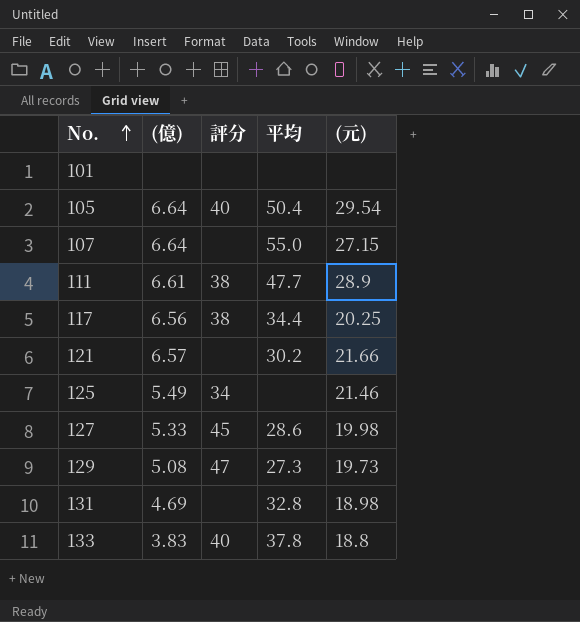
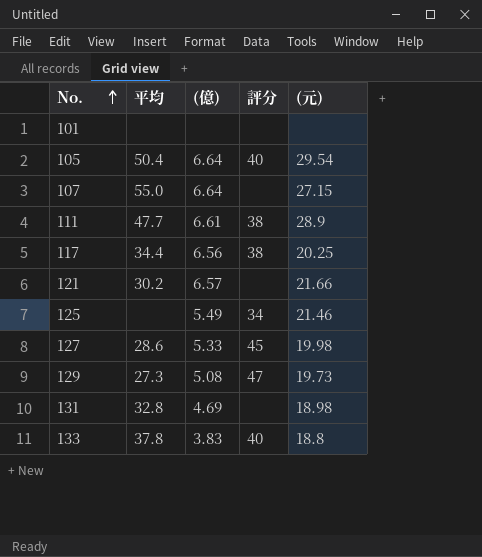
column 平均 | position: 4 -> 2

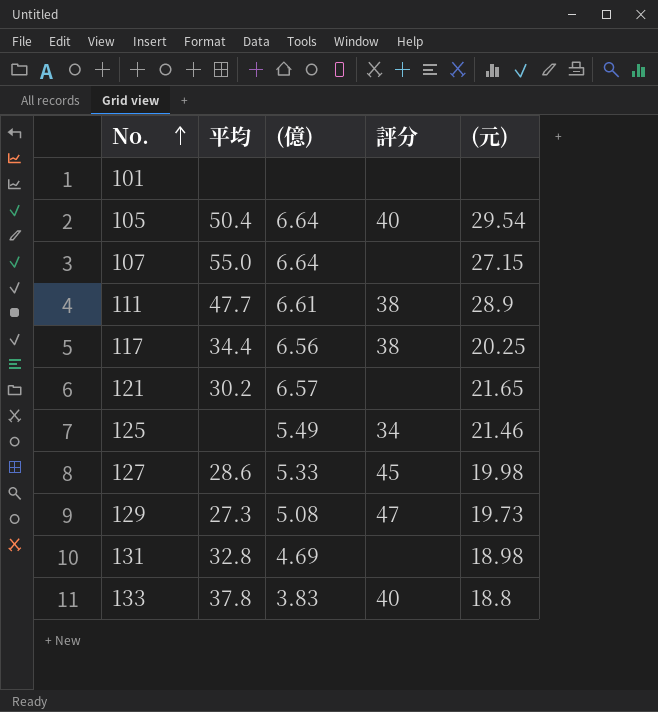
121 | (元): 21.66 -> 21.65

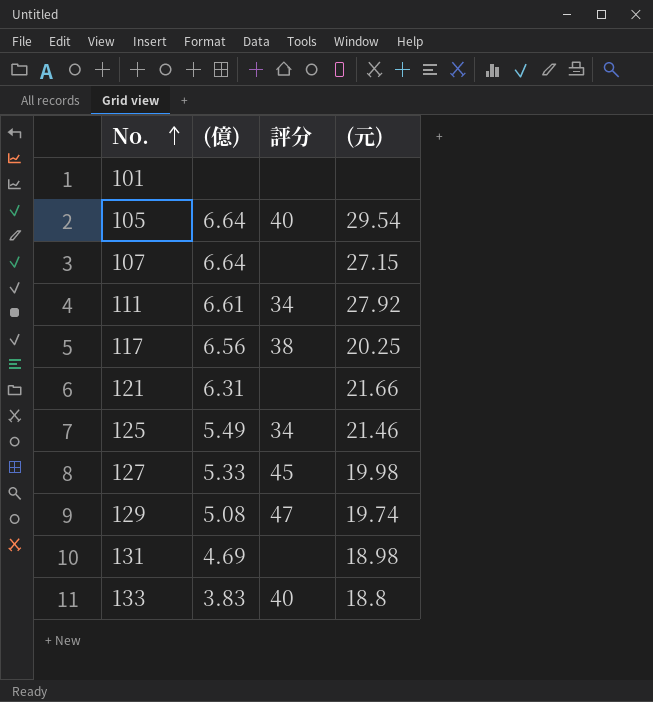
column 平均 | position: 2 -> none
111 | 評分: 38 -> 34
111 | (元): 28.9 -> 27.92
121 | (億): 6.57 -> 6.31
121 | (元): 21.65 -> 21.66
129 | (元): 19.73 -> 19.74

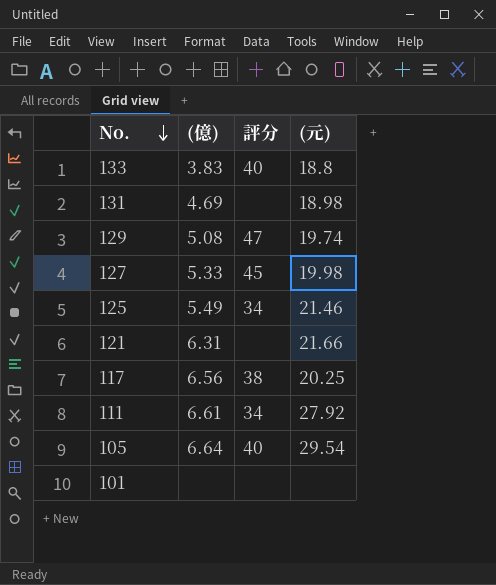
row order: No. ascending -> No. descending
row 107: 6.64 | none | 27.15 -> none

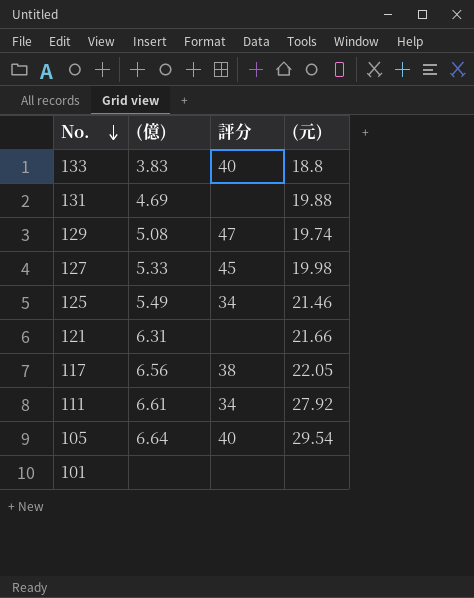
131 | (元): 18.98 -> 19.88
117 | (元): 20.25 -> 22.05

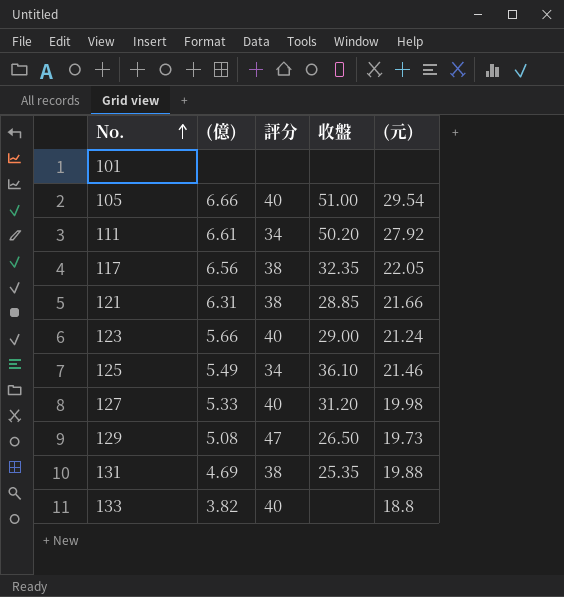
row order: No. descending -> No. ascending
column 收盤 | position: none -> 4
105 | (億): 6.64 -> 6.66
121 | 評分: none -> 38
row 123: none -> 5.66 | 40 | 29.00 | 21.24
127 | 評分: 45 -> 40
129 | (元): 19.74 -> 19.73
131 | 評分: none -> 38
133 | (億): 3.83 -> 3.82

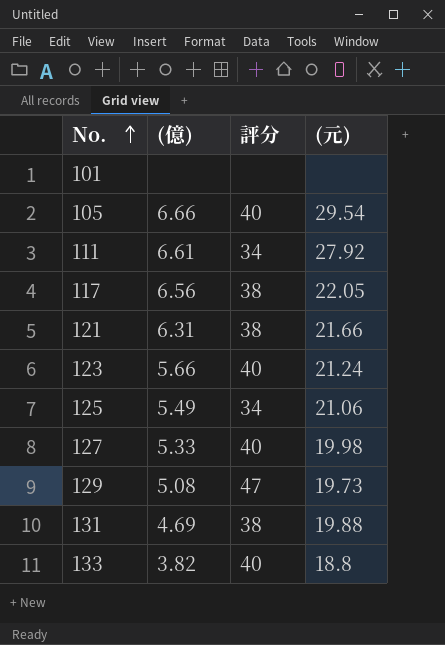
column 收盤 | position: 4 -> none
125 | (元): 21.46 -> 21.06

